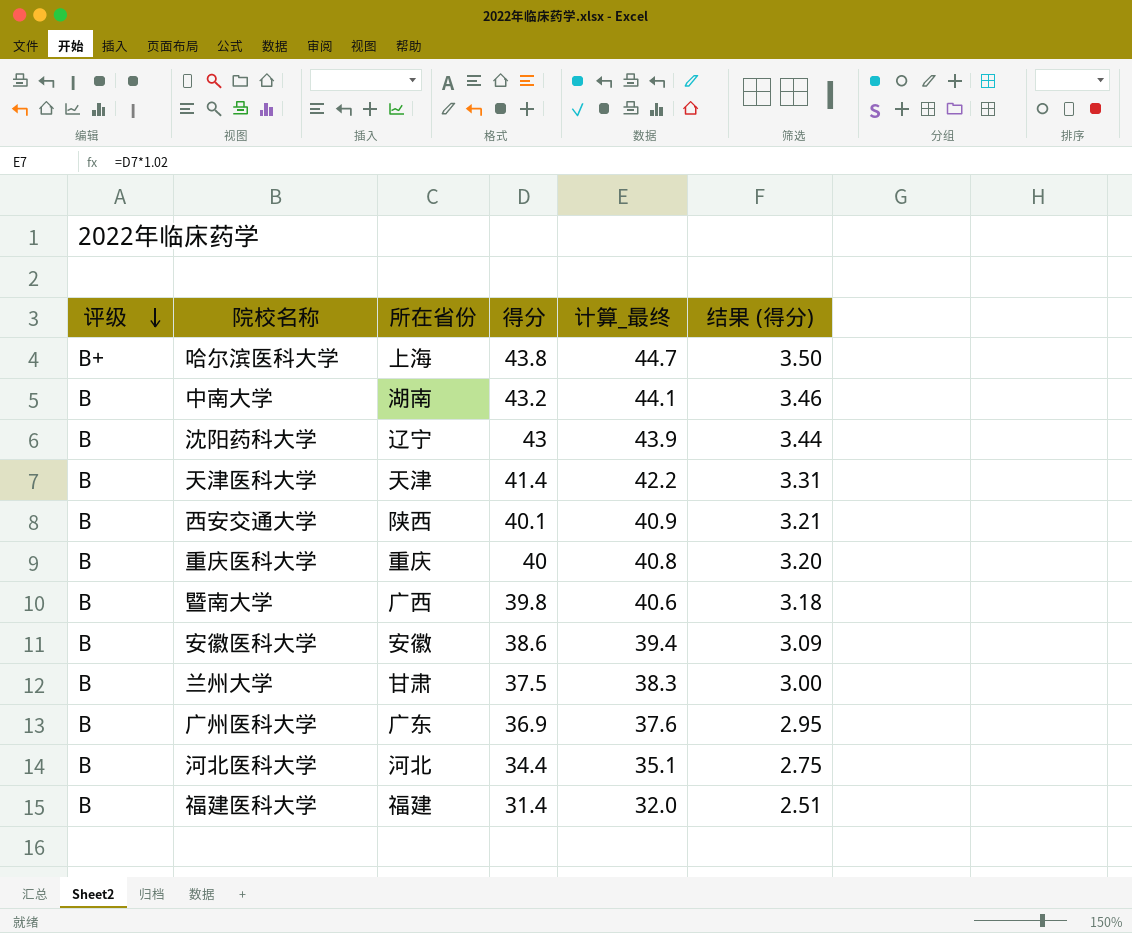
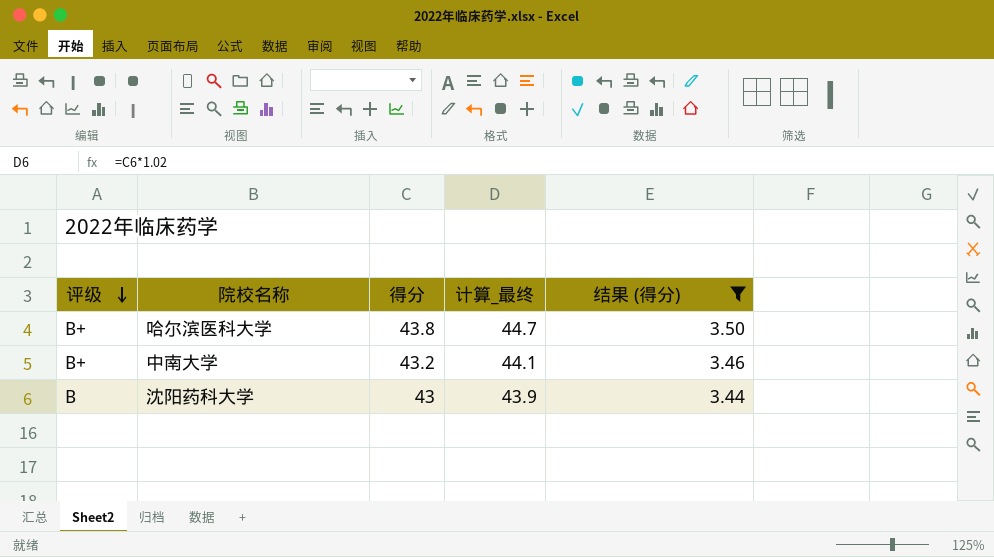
filter: none -> 结果 (得分) >= 3.44
column 所在省份 | position: 3 -> none
中南大学 | 评级: B -> B+

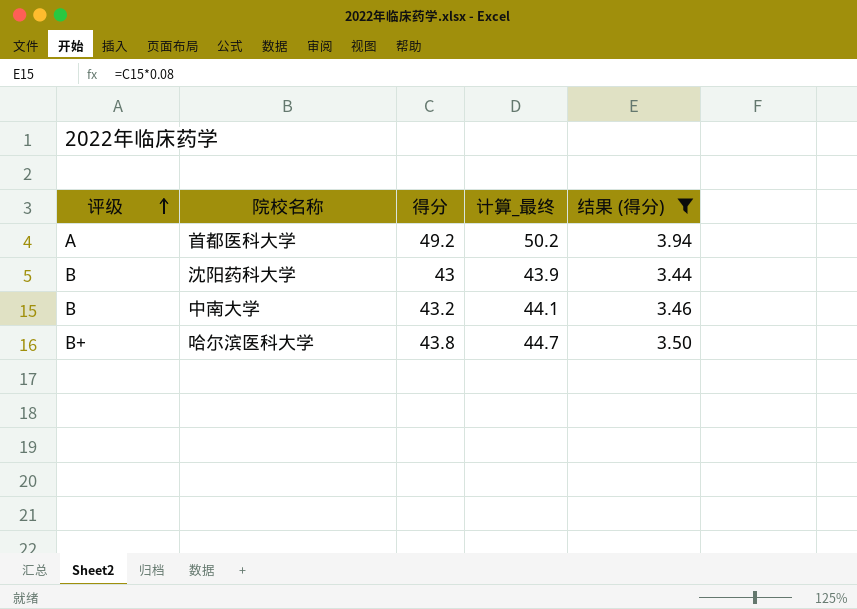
row order: 评级 descending -> 评级 ascending
row 首都医科大学: none -> A | 49.2 | 50.2 | 3.94
中南大学 | 评级: B+ -> B

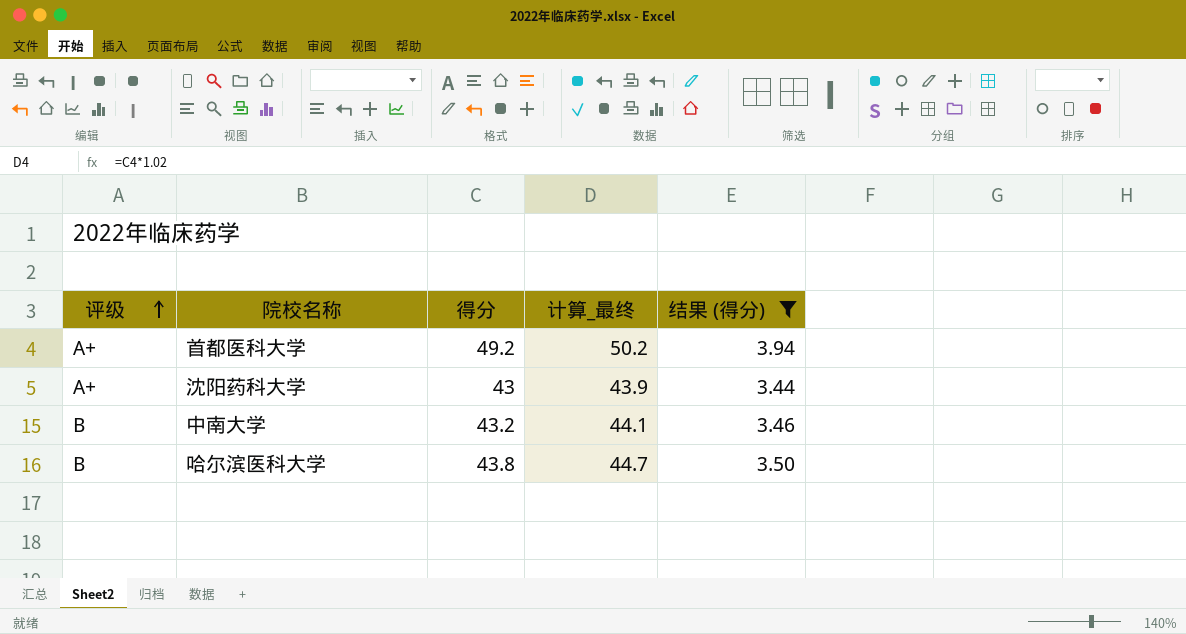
首都医科大学 | 评级: A -> A+
沈阳药科大学 | 评级: B -> A+
哈尔滨医科大学 | 评级: B+ -> B

